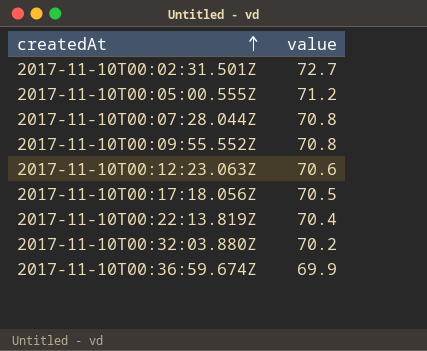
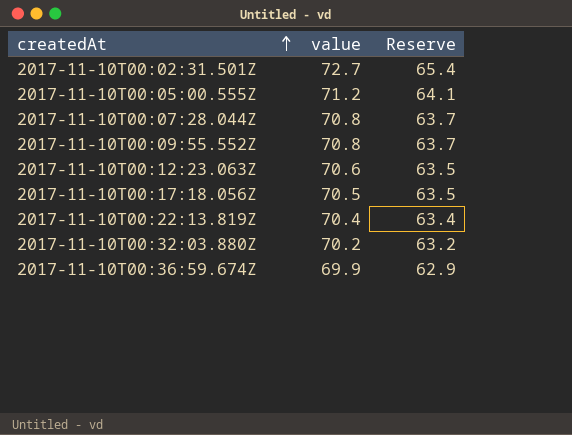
column Reserve | formula: none -> [value] * 0.9

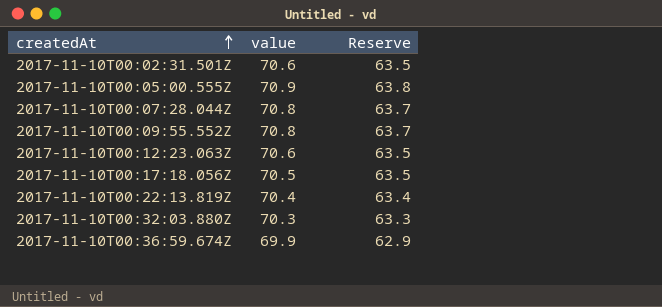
2017-11-10T00:02:31.501Z | value: 72.7 -> 70.6
2017-11-10T00:02:31.501Z | Reserve: 65.4 -> 63.5
2017-11-10T00:05:00.555Z | value: 71.2 -> 70.9
2017-11-10T00:05:00.555Z | Reserve: 64.1 -> 63.8
2017-11-10T00:32:03.880Z | value: 70.2 -> 70.3
2017-11-10T00:32:03.880Z | Reserve: 63.2 -> 63.3

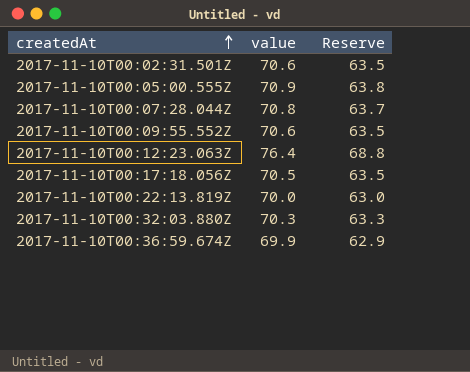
2017-11-10T00:09:55.552Z | value: 70.8 -> 70.6
2017-11-10T00:09:55.552Z | Reserve: 63.7 -> 63.5
2017-11-10T00:12:23.063Z | value: 70.6 -> 76.4
2017-11-10T00:12:23.063Z | Reserve: 63.5 -> 68.8
2017-11-10T00:22:13.819Z | value: 70.4 -> 70.0
2017-11-10T00:22:13.819Z | Reserve: 63.4 -> 63.0

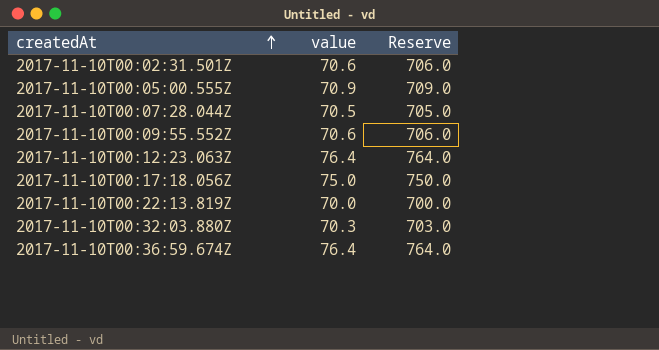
column Reserve | formula: [value] * 0.9 -> [value] * 10
2017-11-10T00:07:28.044Z | value: 70.8 -> 70.5
2017-11-10T00:17:18.056Z | value: 70.5 -> 75.0
2017-11-10T00:36:59.674Z | value: 69.9 -> 76.4

